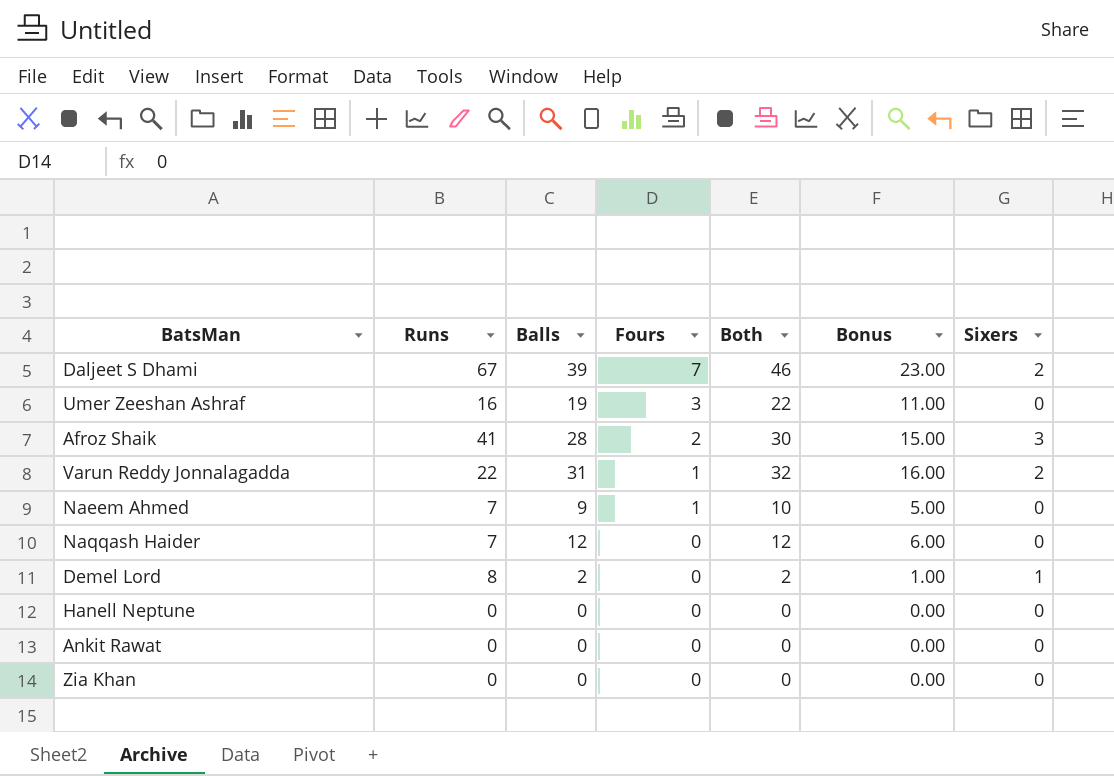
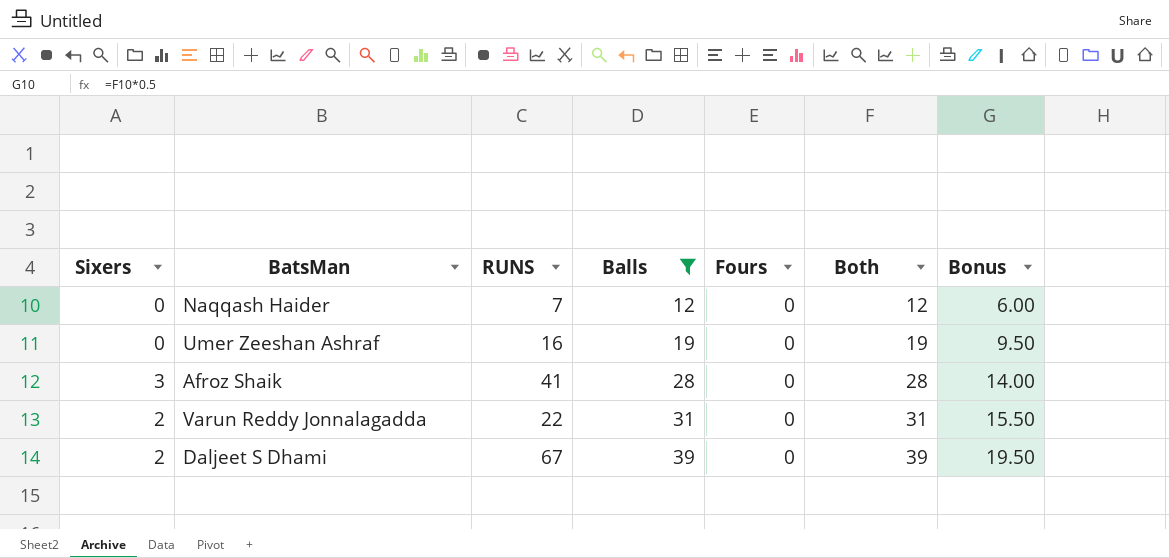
filter: none -> Balls >= 12
row order: Fours descending -> Balls ascending
column Sixers | position: 7 -> 1
column name: Runs -> RUNS
Umer Zeeshan Ashraf | Fours: 3 -> 0
Umer Zeeshan Ashraf | Both: 22 -> 19
Umer Zeeshan Ashraf | Bonus: 11.00 -> 9.50
Afroz Shaik | Fours: 2 -> 0
Afroz Shaik | Both: 30 -> 28
Afroz Shaik | Bonus: 15.00 -> 14.00
Varun Reddy Jonnalagadda | Fours: 1 -> 0
Varun Reddy Jonnalagadda | Both: 32 -> 31
Varun Reddy Jonnalagadda | Bonus: 16.00 -> 15.50
Daljeet S Dhami | Fours: 7 -> 0
Daljeet S Dhami | Both: 46 -> 39
Daljeet S Dhami | Bonus: 23.00 -> 19.50

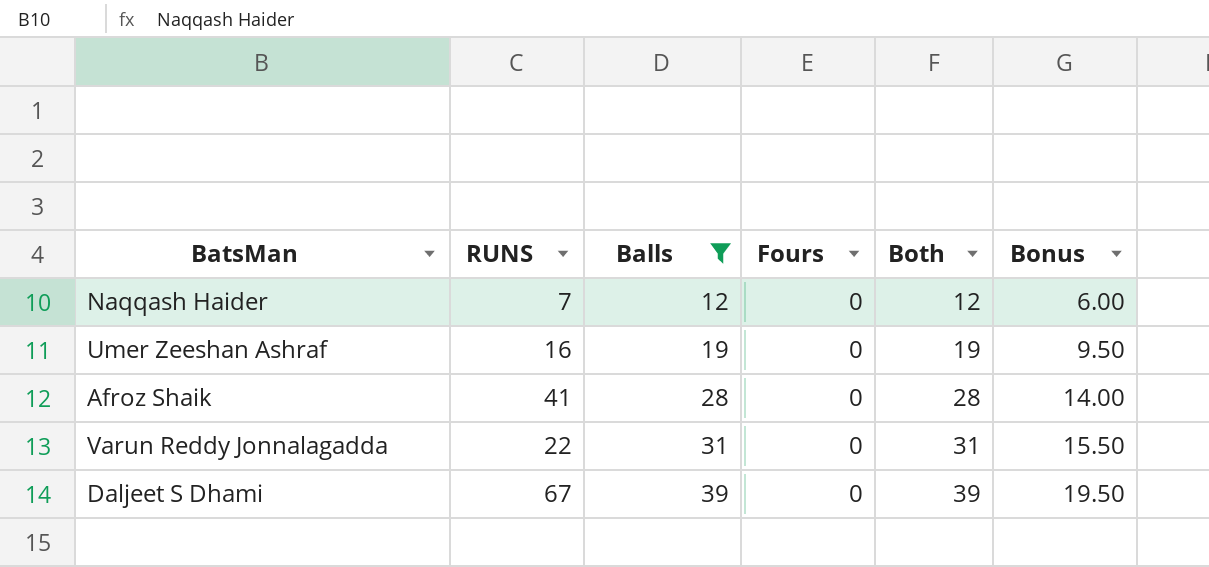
column Sixers | position: 1 -> none

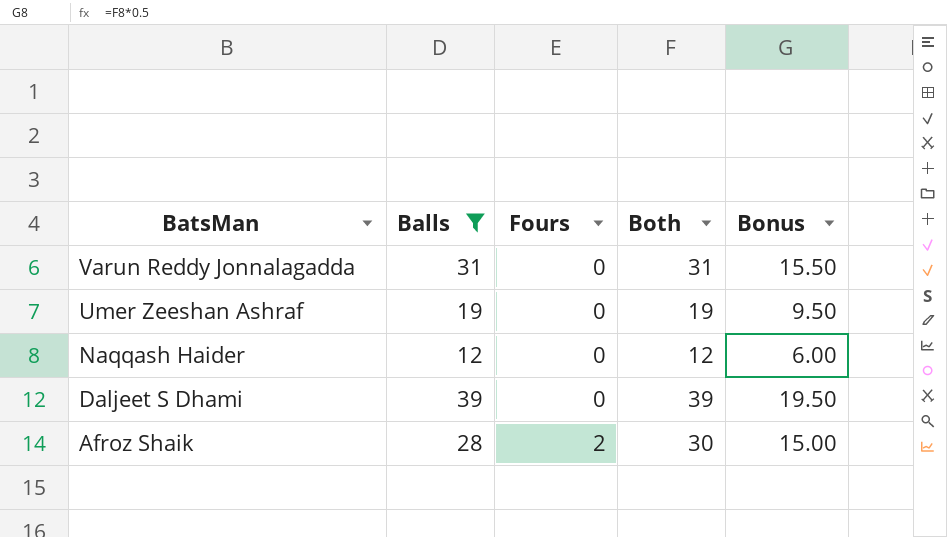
row order: Balls ascending -> BatsMan descending
column RUNS | position: 2 -> none
Afroz Shaik | Fours: 0 -> 2
Afroz Shaik | Both: 28 -> 30
Afroz Shaik | Bonus: 14.00 -> 15.00

